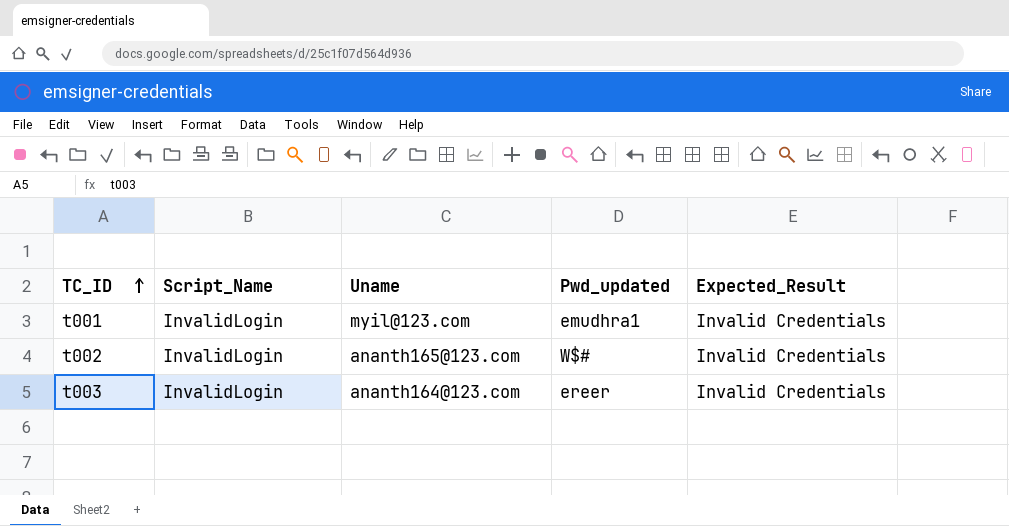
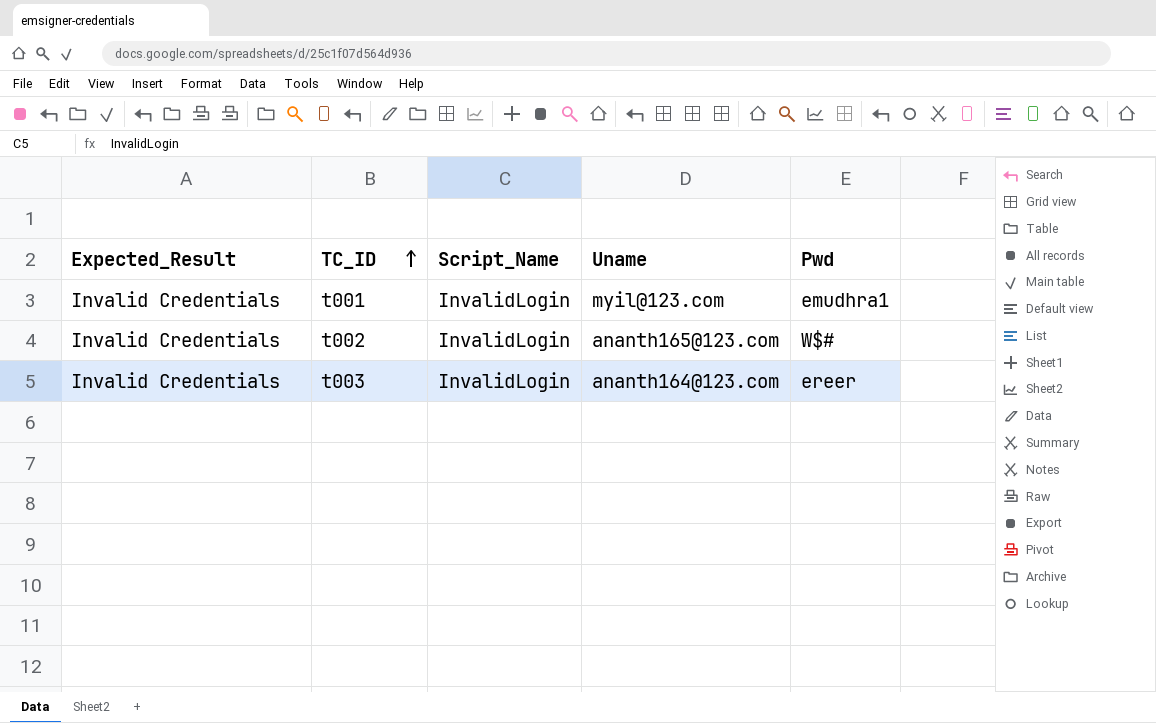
column Expected_Result | position: 5 -> 1
column name: Pwd_updated -> Pwd

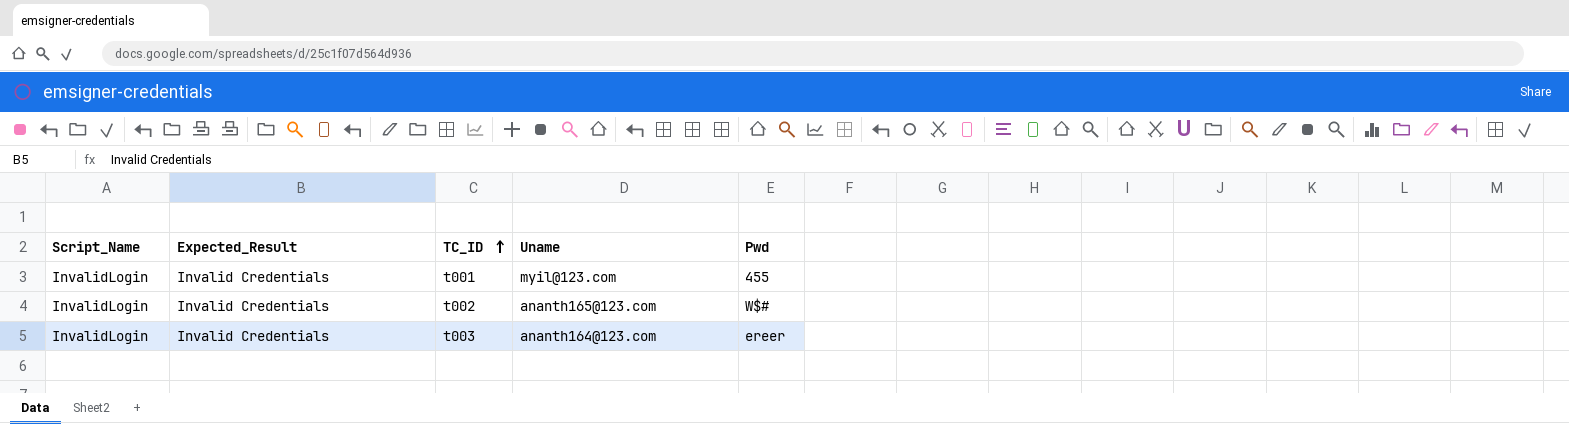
column Script_Name | position: 3 -> 1
t001 | Pwd: emudhra1 -> 455

